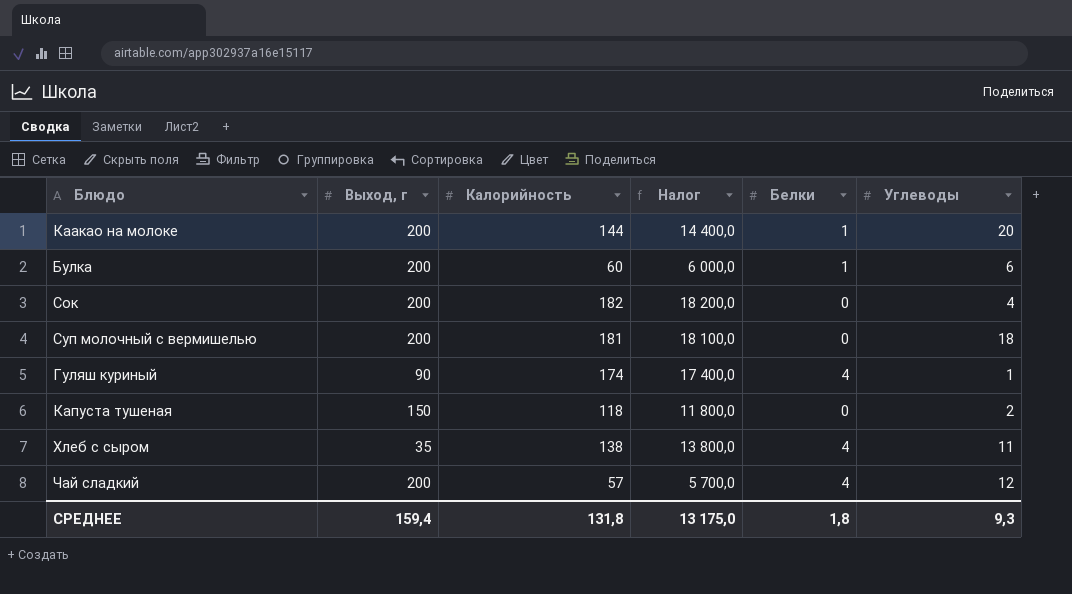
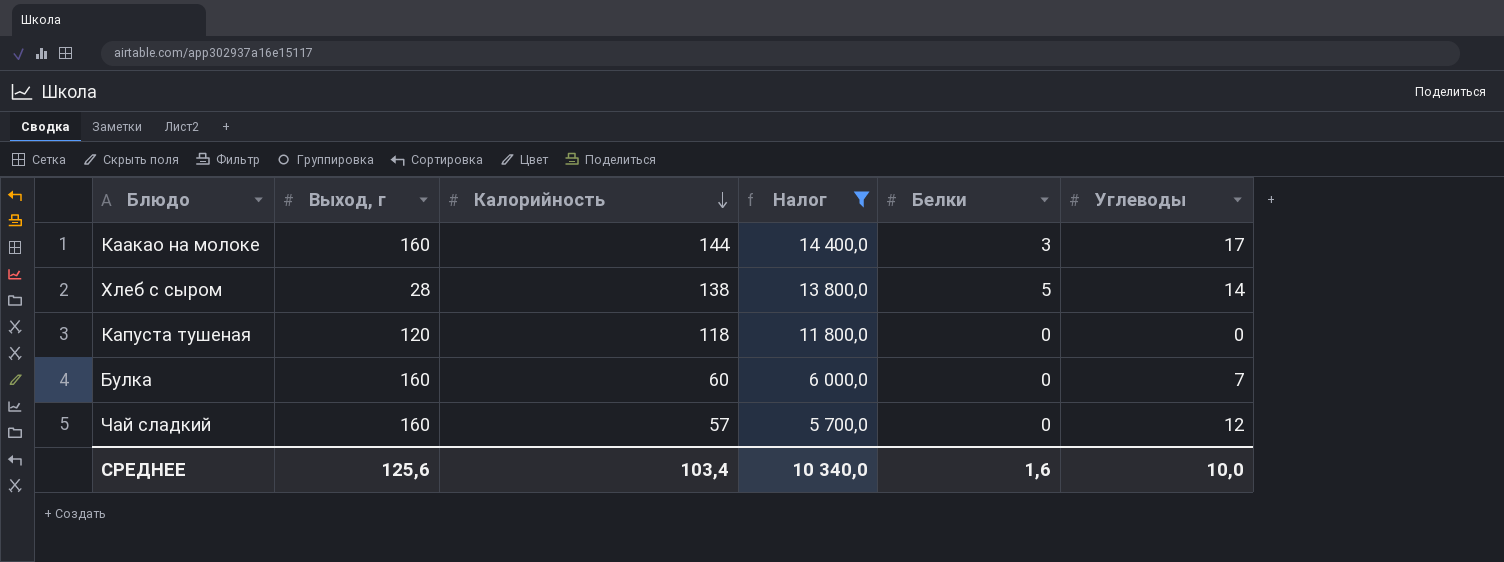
filter: none -> Налог <= 14 400,0
row order: none -> Калорийность descending
Каакао на молоке | Выход, г: 200 -> 160
Каакао на молоке | Белки: 1 -> 3
Каакао на молоке | Углеводы: 20 -> 17
Хлеб с сыром | Выход, г: 35 -> 28
Хлеб с сыром | Белки: 4 -> 5
Хлеб с сыром | Углеводы: 11 -> 14
Капуста тушеная | Выход, г: 150 -> 120
Капуста тушеная | Углеводы: 2 -> 0
Булка | Выход, г: 200 -> 160
Булка | Белки: 1 -> 0
Булка | Углеводы: 6 -> 7
Чай сладкий | Выход, г: 200 -> 160
Чай сладкий | Белки: 4 -> 0
СРЕДНЕЕ | Выход, г: 159,4 -> 125,6
СРЕДНЕЕ | Калорийность: 131,8 -> 103,4
СРЕДНЕЕ | Налог: 13 175,0 -> 10 340,0
СРЕДНЕЕ | Белки: 1,8 -> 1,6
СРЕДНЕЕ | Углеводы: 9,3 -> 10,0

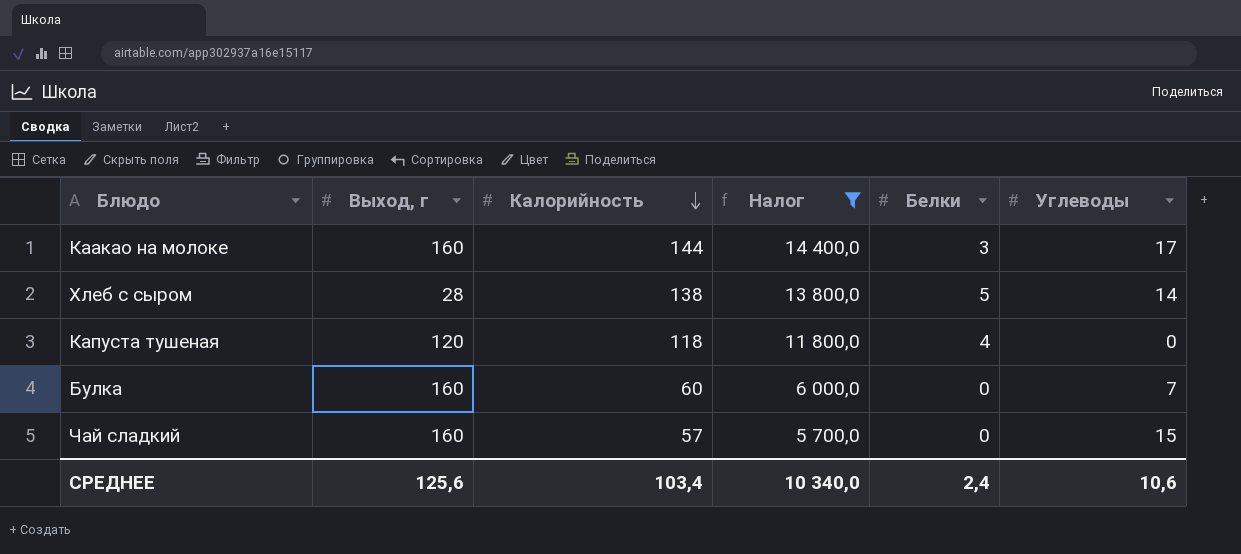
Капуста тушеная | Белки: 0 -> 4
Чай сладкий | Углеводы: 12 -> 15
СРЕДНЕЕ | Белки: 1,6 -> 2,4
СРЕДНЕЕ | Углеводы: 10,0 -> 10,6

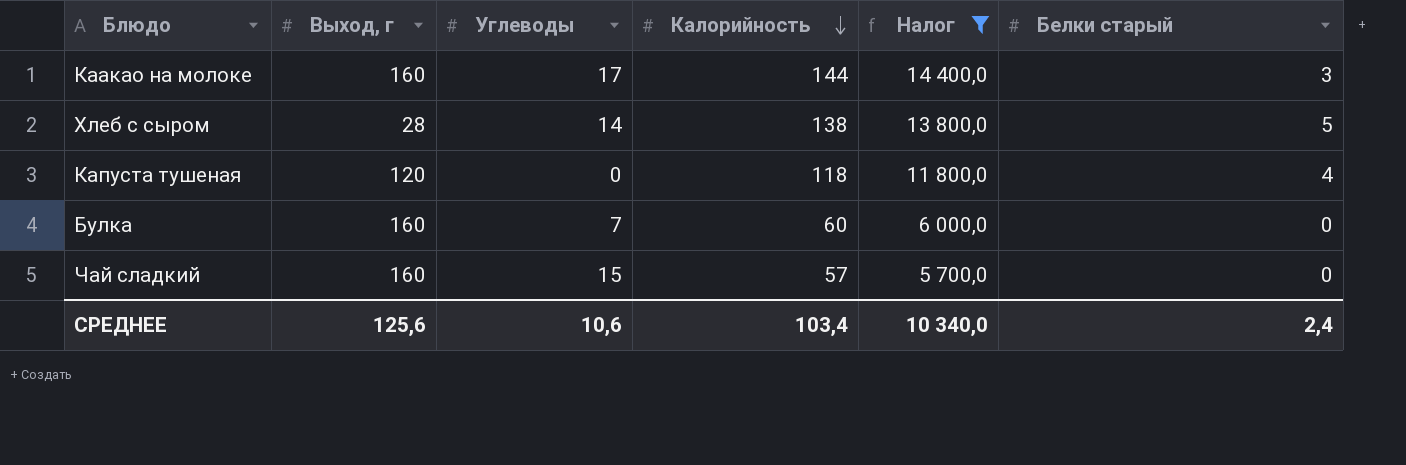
column Углеводы | position: 6 -> 3
column name: Белки -> Белки старый

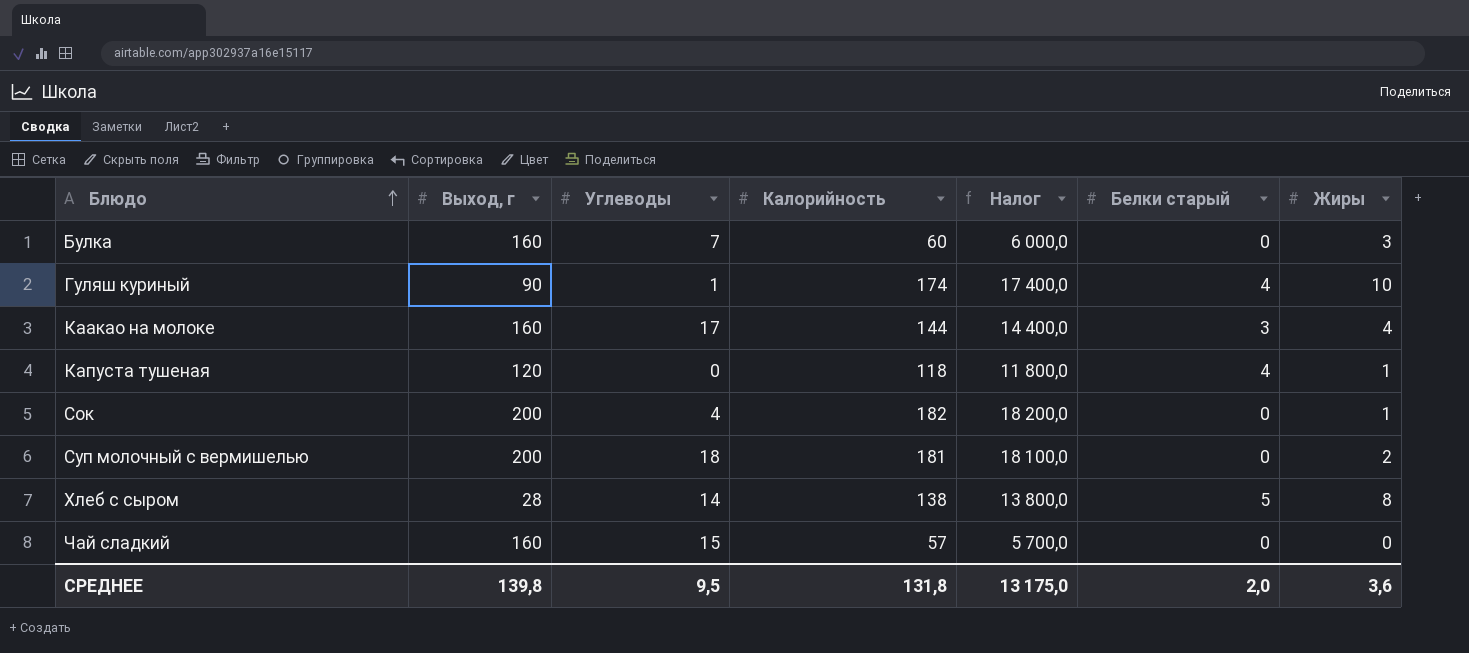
filter: Налог <= 14 400,0 -> none
row order: Калорийность descending -> Блюдо ascending
column Жиры | position: none -> 7
СРЕДНЕЕ | Выход, г: 125,6 -> 139,8
СРЕДНЕЕ | Углеводы: 10,6 -> 9,5
СРЕДНЕЕ | Калорийность: 103,4 -> 131,8
СРЕДНЕЕ | Налог: 10 340,0 -> 13 175,0
СРЕДНЕЕ | Белки старый: 2,4 -> 2,0

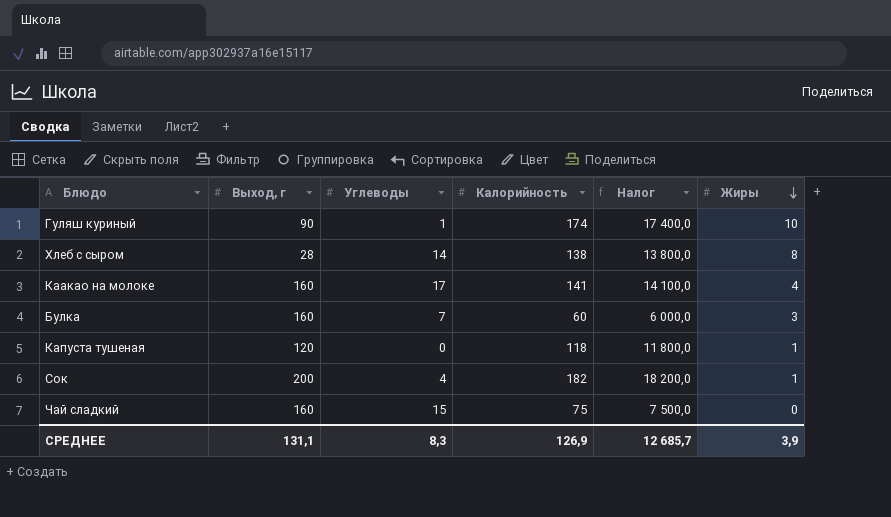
row order: Блюдо ascending -> Жиры descending
column Белки старый | position: 6 -> none
row Суп молочный с вермишелью: 200 | 18 | 181 | 18 100,0 | 0 | 2 -> none
Каакао на молоке | Калорийность: 144 -> 141
Каакао на молоке | Налог: 14 400,0 -> 14 100,0
Чай сладкий | Калорийность: 57 -> 75
Чай сладкий | Налог: 5 700,0 -> 7 500,0
СРЕДНЕЕ | Выход, г: 139,8 -> 131,1
СРЕДНЕЕ | Углеводы: 9,5 -> 8,3
СРЕДНЕЕ | Калорийность: 131,8 -> 126,9
СРЕДНЕЕ | Налог: 13 175,0 -> 12 685,7
СРЕДНЕЕ | Жиры: 3,6 -> 3,9

